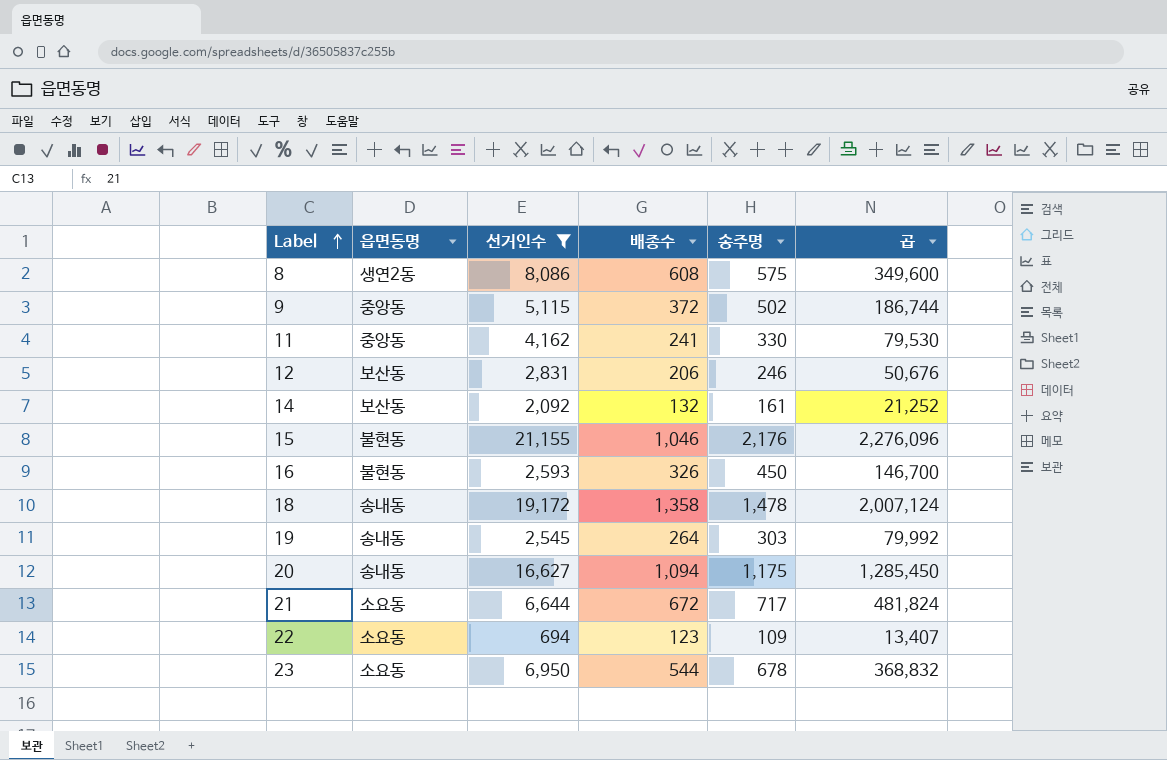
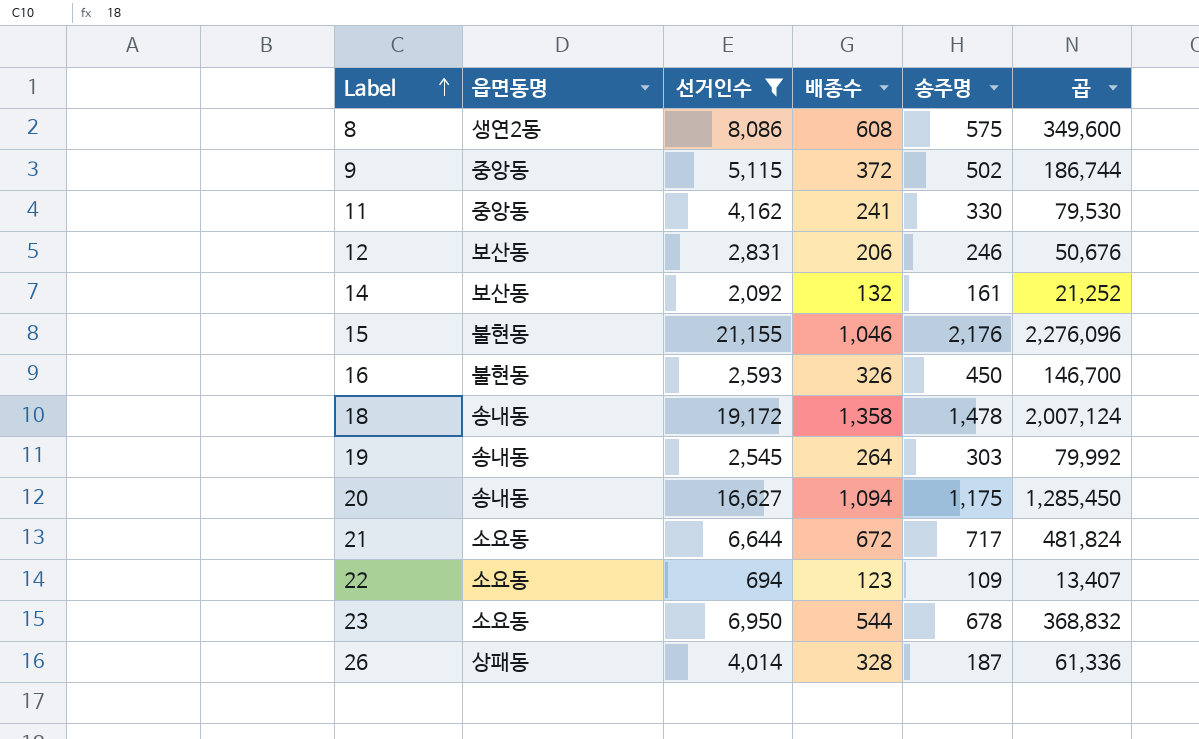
row 26: none -> 상패동 | 4,014 | 328 | 187 | 61,336

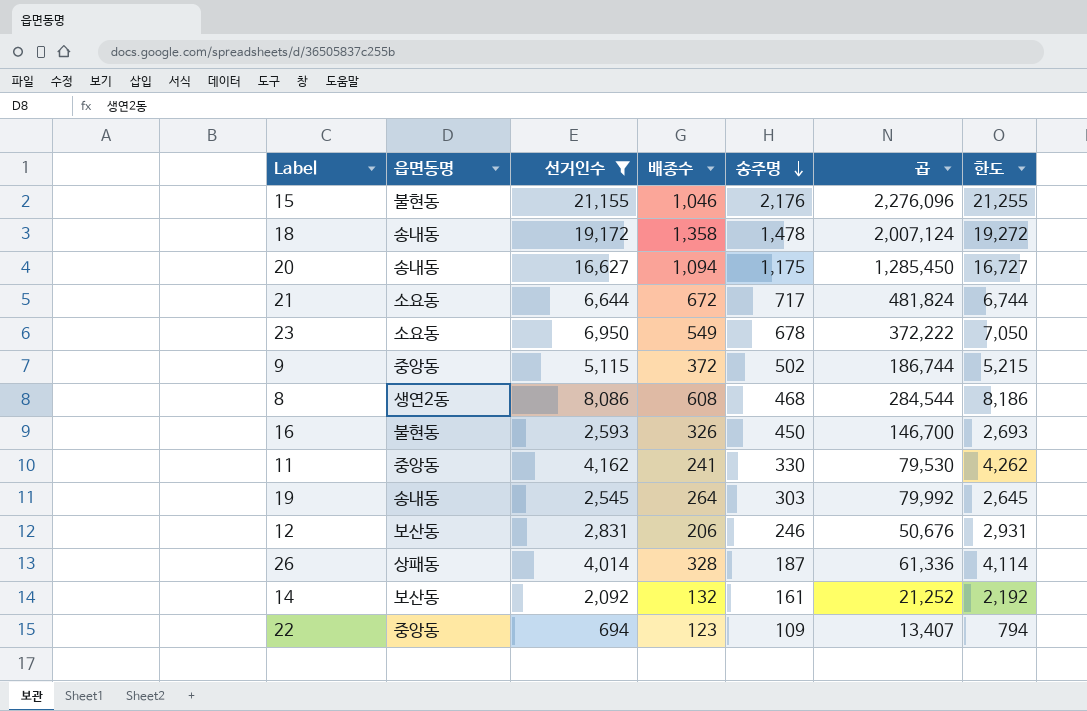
row order: Label ascending -> 송주명 descending
column 한도 | formula: none -> [선거인수] + 100
23 | 배종수: 544 -> 549
23 | 곱: 368,832 -> 372,222
8 | 송주명: 575 -> 468
8 | 곱: 349,600 -> 284,544
22 | 읍면동명: 소요동 -> 중앙동

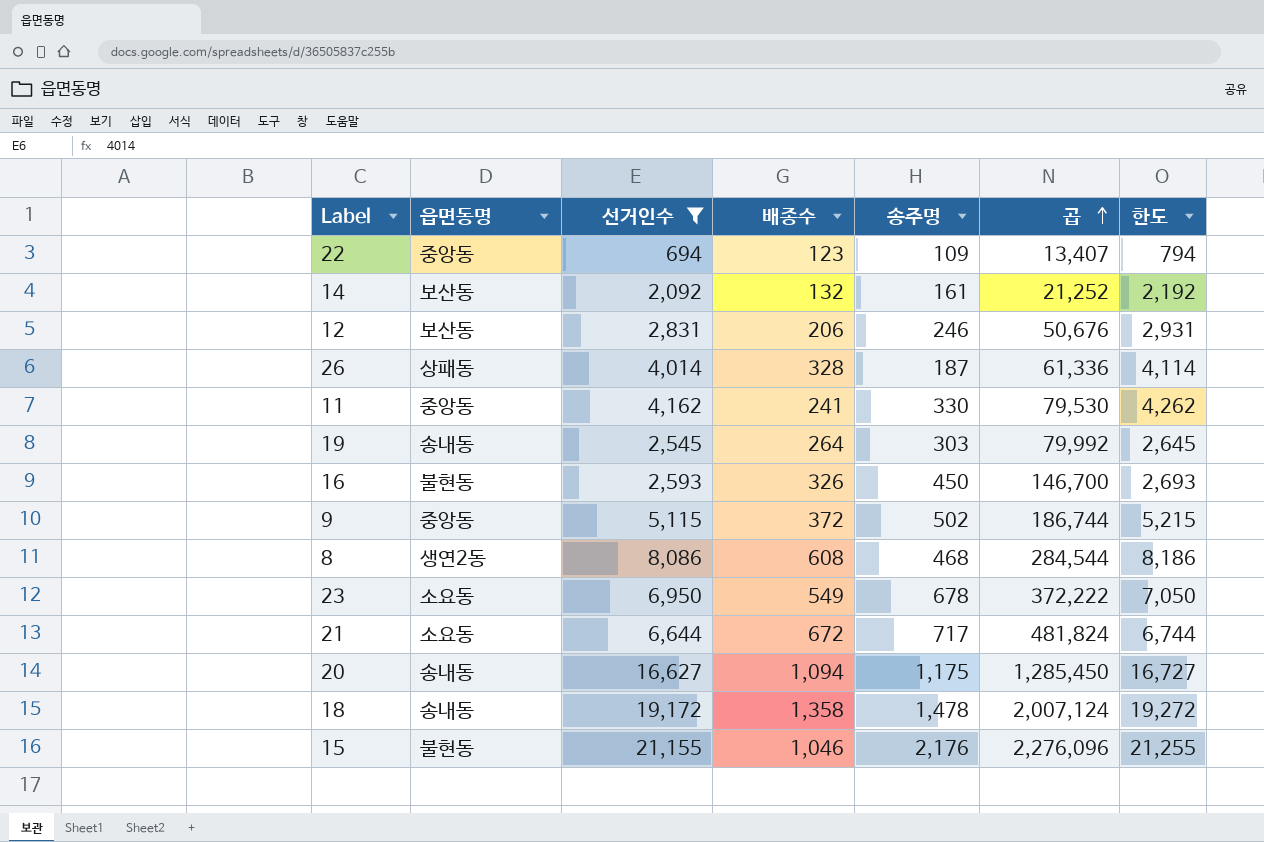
row order: 송주명 descending -> 곱 ascending

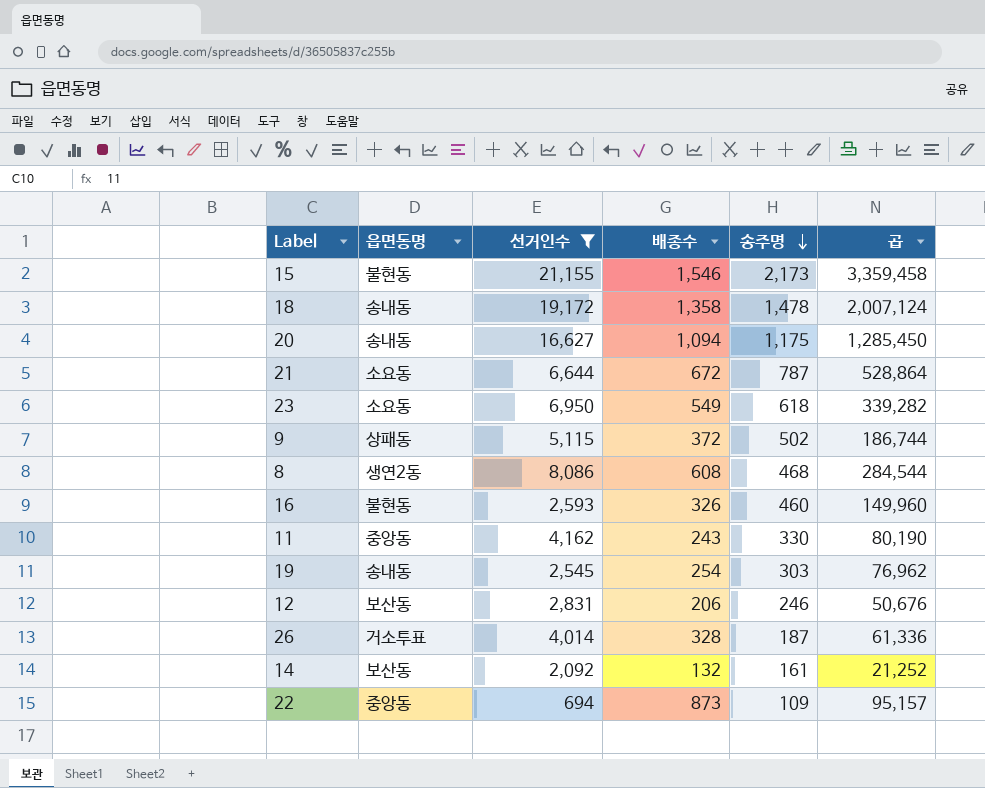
row order: 곱 ascending -> 송주명 descending
column 한도 | formula: [선거인수] + 100 -> none
15 | 배종수: 1,046 -> 1,546
15 | 송주명: 2,176 -> 2,173
15 | 곱: 2,276,096 -> 3,359,458
21 | 송주명: 717 -> 787
21 | 곱: 481,824 -> 528,864
23 | 송주명: 678 -> 618
23 | 곱: 372,222 -> 339,282
9 | 읍면동명: 중앙동 -> 상패동
16 | 송주명: 450 -> 460
16 | 곱: 146,700 -> 149,960
11 | 배종수: 241 -> 243
11 | 곱: 79,530 -> 80,190
19 | 배종수: 264 -> 254
19 | 곱: 79,992 -> 76,962
26 | 읍면동명: 상패동 -> 거소투표
22 | 배종수: 123 -> 873
22 | 곱: 13,407 -> 95,157

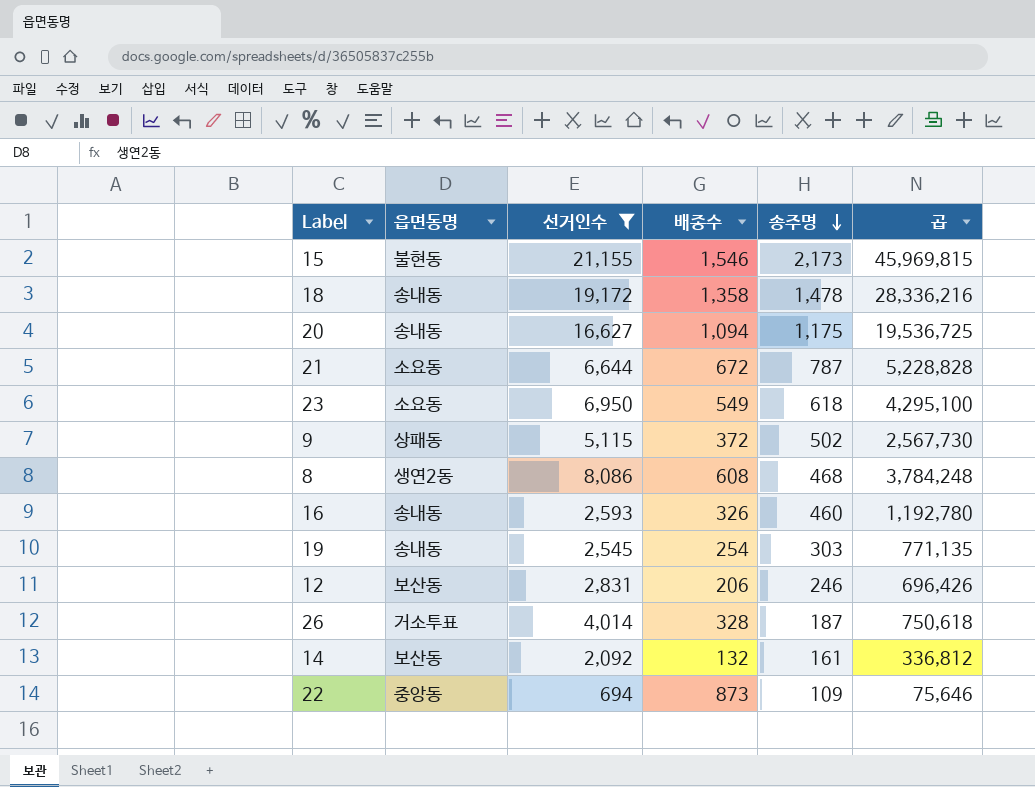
column 곱 | formula: [배종수] * [송주명] -> [선거인수] * [송주명]
row 11: 중앙동 | 4,162 | 243 | 330 | 80,190 -> none
16 | 읍면동명: 불현동 -> 송내동

